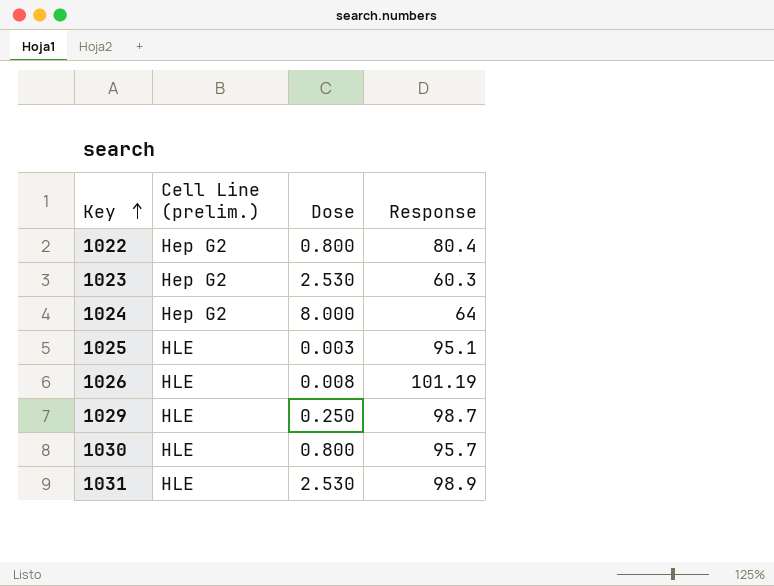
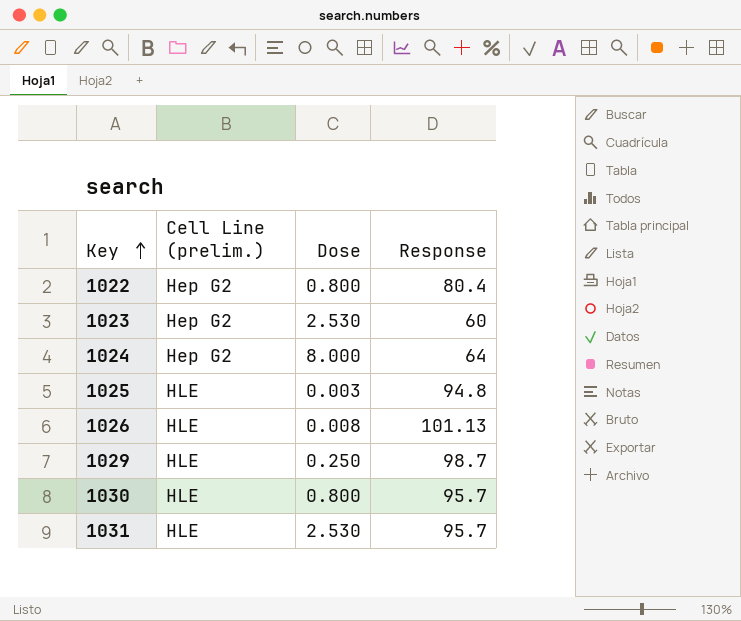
1023 | Response: 60.3 -> 60
1025 | Response: 95.1 -> 94.8
1026 | Response: 101.19 -> 101.13
1031 | Response: 98.9 -> 95.7

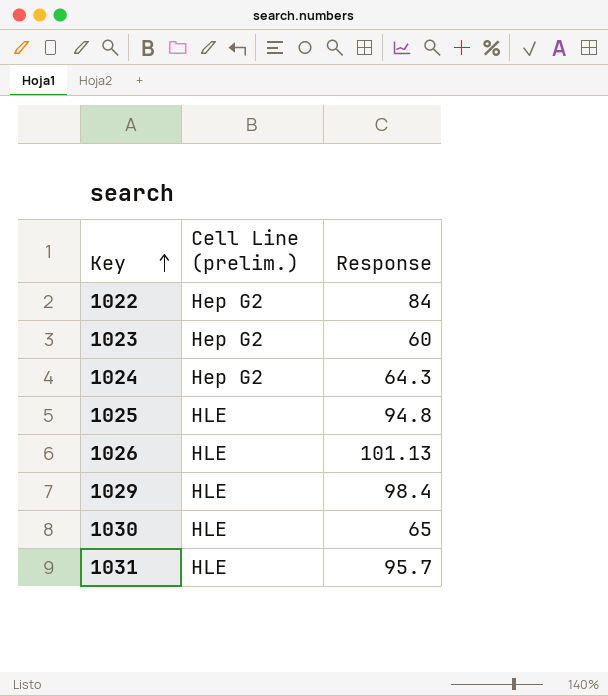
column Dose | position: 3 -> none
1022 | Response: 80.4 -> 84
1024 | Response: 64 -> 64.3
1029 | Response: 98.7 -> 98.4
1030 | Response: 95.7 -> 65

